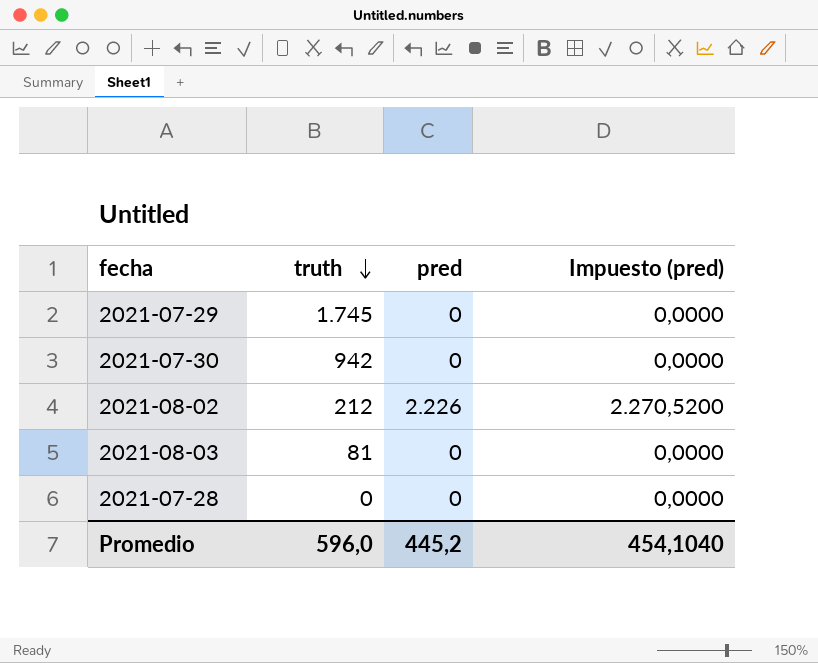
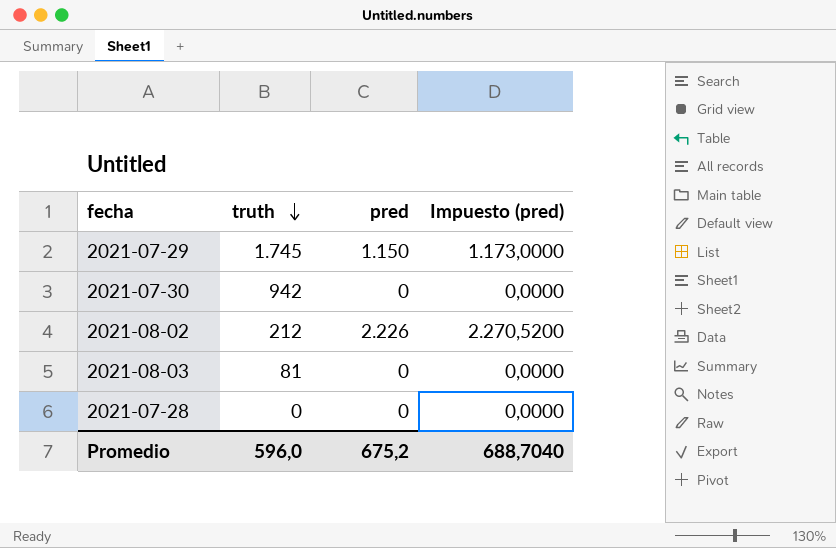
2021-07-29 | pred: 0 -> 1.150
2021-07-29 | Impuesto (pred): 0,0000 -> 1.173,0000
Promedio | pred: 445,2 -> 675,2
Promedio | Impuesto (pred): 454,1040 -> 688,7040

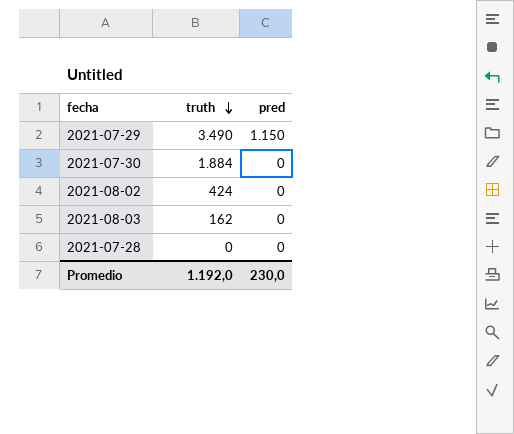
column Impuesto (pred) | formula: [pred] * 1,02 -> none
2021-07-29 | truth: 1.745 -> 3.490
2021-07-30 | truth: 942 -> 1.884
2021-08-02 | truth: 212 -> 424
2021-08-02 | pred: 2.226 -> 0
2021-08-03 | truth: 81 -> 162
Promedio | truth: 596,0 -> 1.192,0
Promedio | pred: 675,2 -> 230,0

